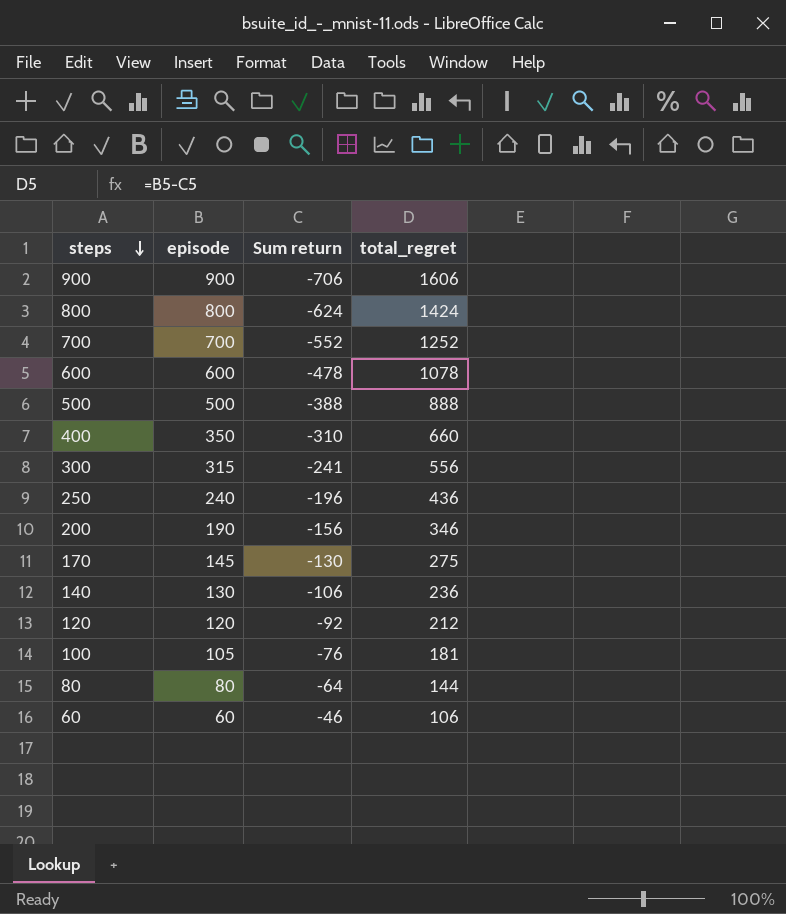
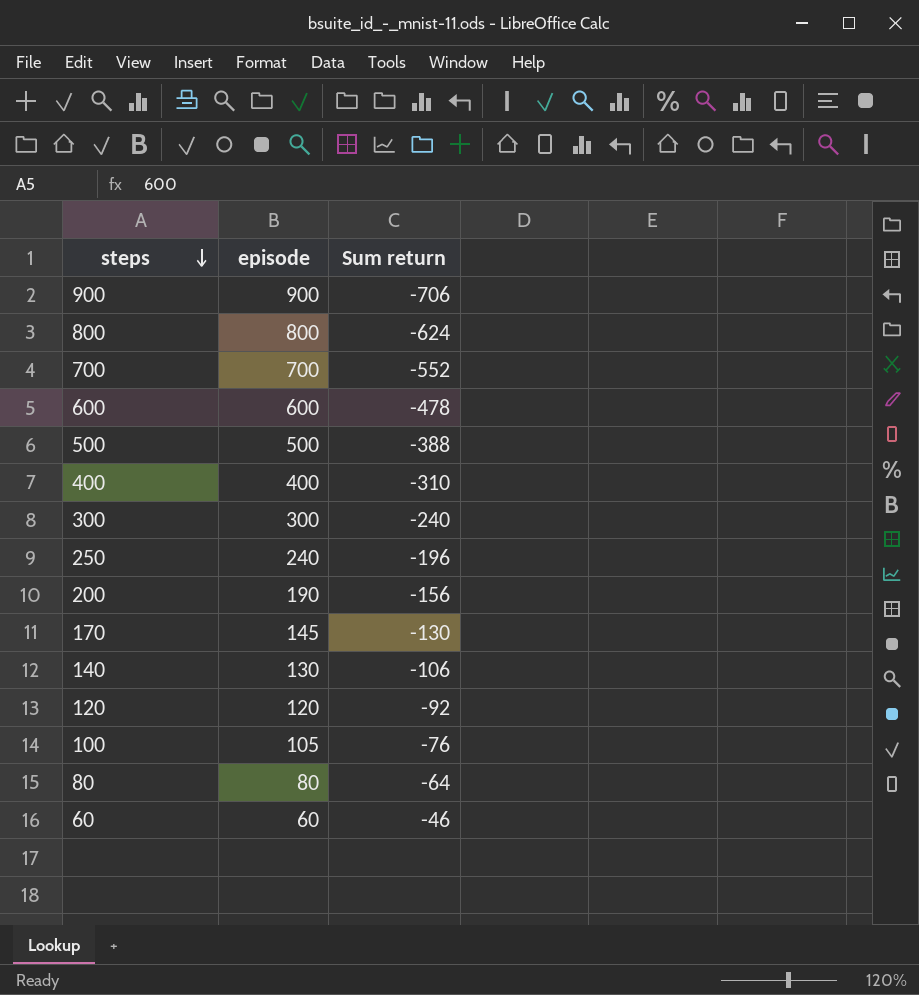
column total_regret | formula: [episode] - [Sum return] -> none
400 | episode: 350 -> 400
300 | episode: 315 -> 300
300 | Sum return: -241 -> -240

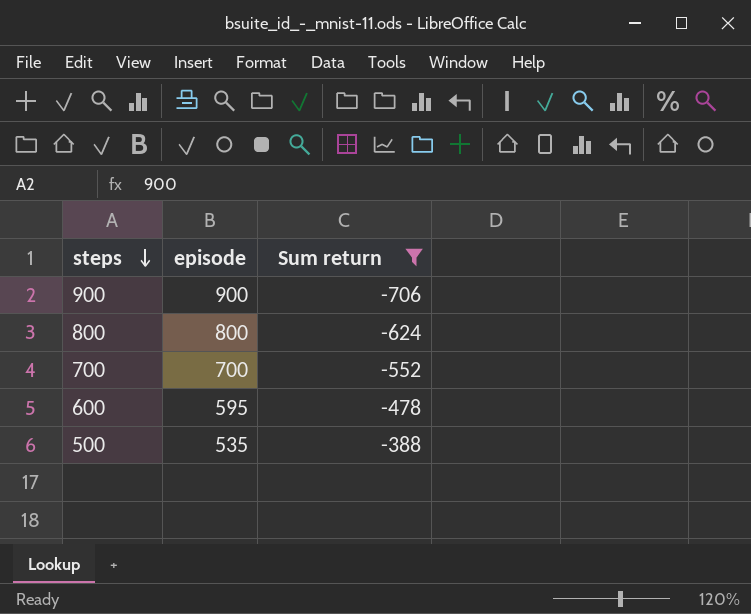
filter: none -> Sum return <= -388
600 | episode: 600 -> 595
500 | episode: 500 -> 535

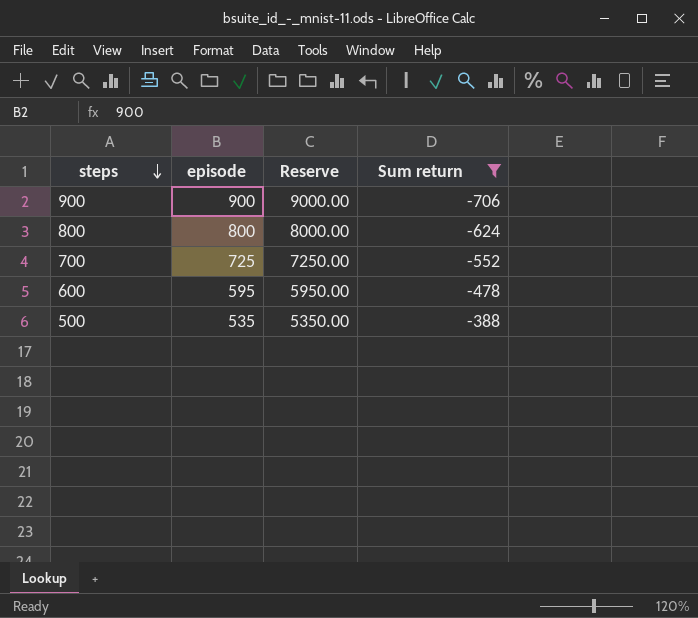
column Reserve | formula: none -> [episode] * 10
700 | episode: 700 -> 725

